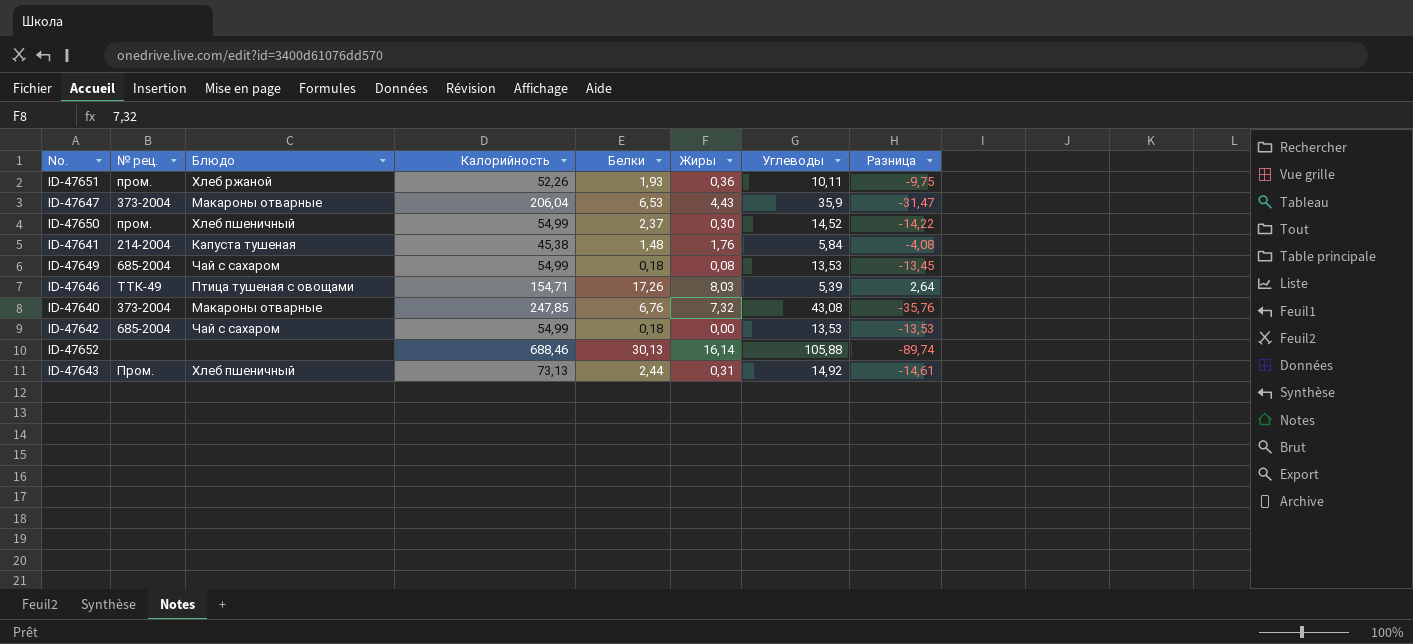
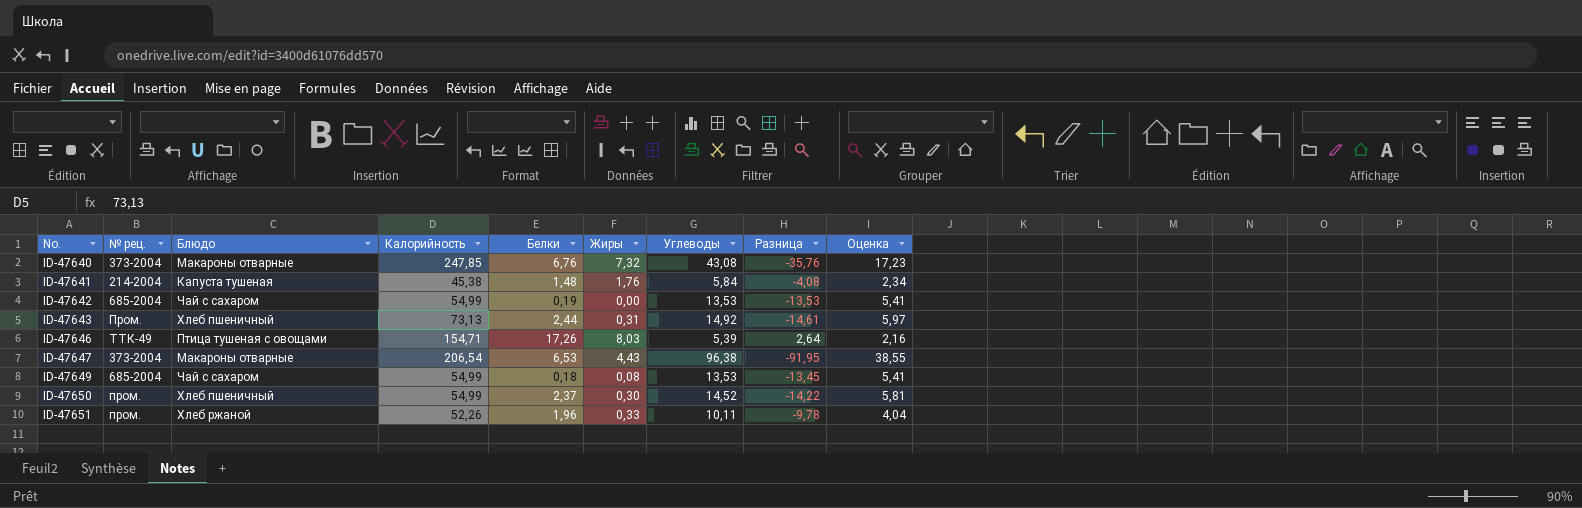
row order: none -> No. ascending
column Оценка | formula: none -> [Углеводы] * 0,4
row ID-47652: none | none | 688,46 | 30,13 | 16,14 | 105,88 | -89,74 -> none
ID-47642 | Белки: 0,18 -> 0,19
ID-47647 | Калорийность: 206,04 -> 206,54
ID-47647 | Углеводы: 35,9 -> 96,38
ID-47647 | Разница: -31,47 -> -91,95
ID-47651 | Белки: 1,93 -> 1,96
ID-47651 | Жиры: 0,36 -> 0,33
ID-47651 | Разница: -9,75 -> -9,78

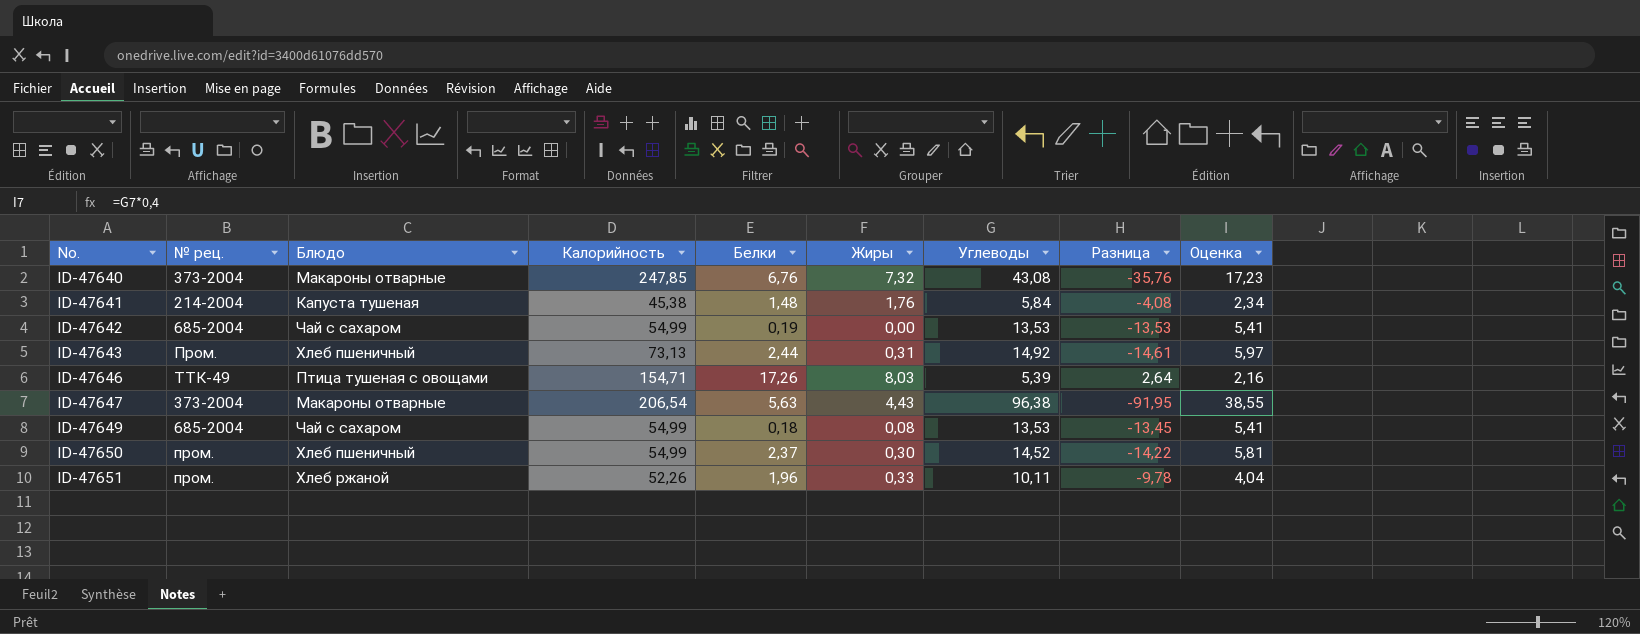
ID-47647 | Белки: 6,53 -> 5,63

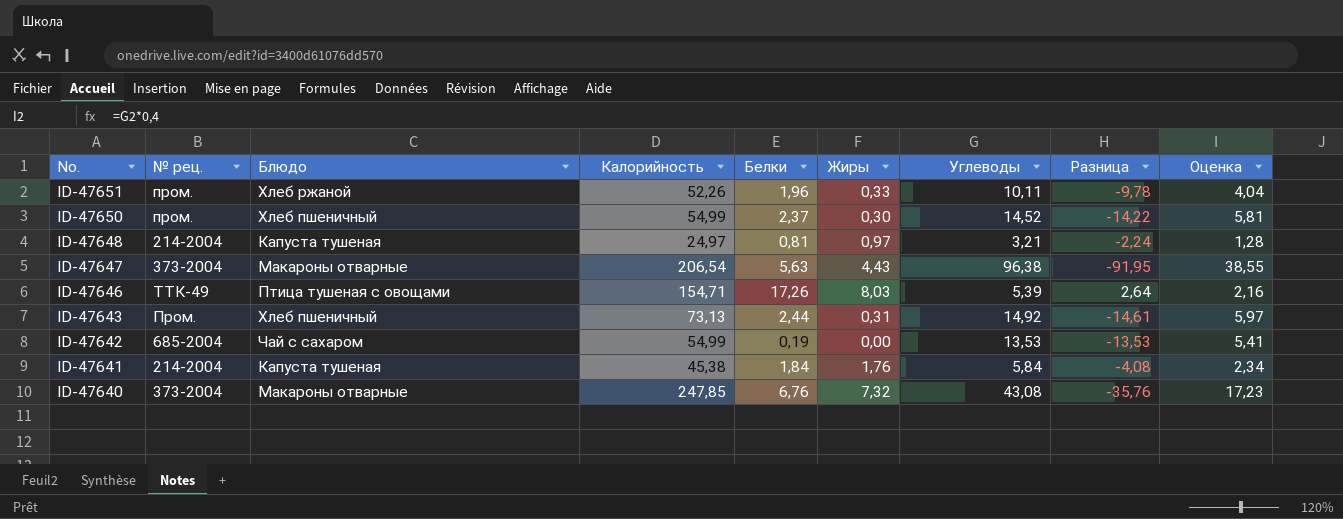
row order: No. ascending -> No. descending
row ID-47649: 685-2004 | Чай с сахаром | 54,99 | 0,18 | 0,08 | 13,53 | -13,45 | 5,41 -> none
row ID-47648: none -> 214-2004 | Капуста тушеная | 24,97 | 0,81 | 0,97 | 3,21 | -2,24 | 1,28
ID-47641 | Белки: 1,48 -> 1,84

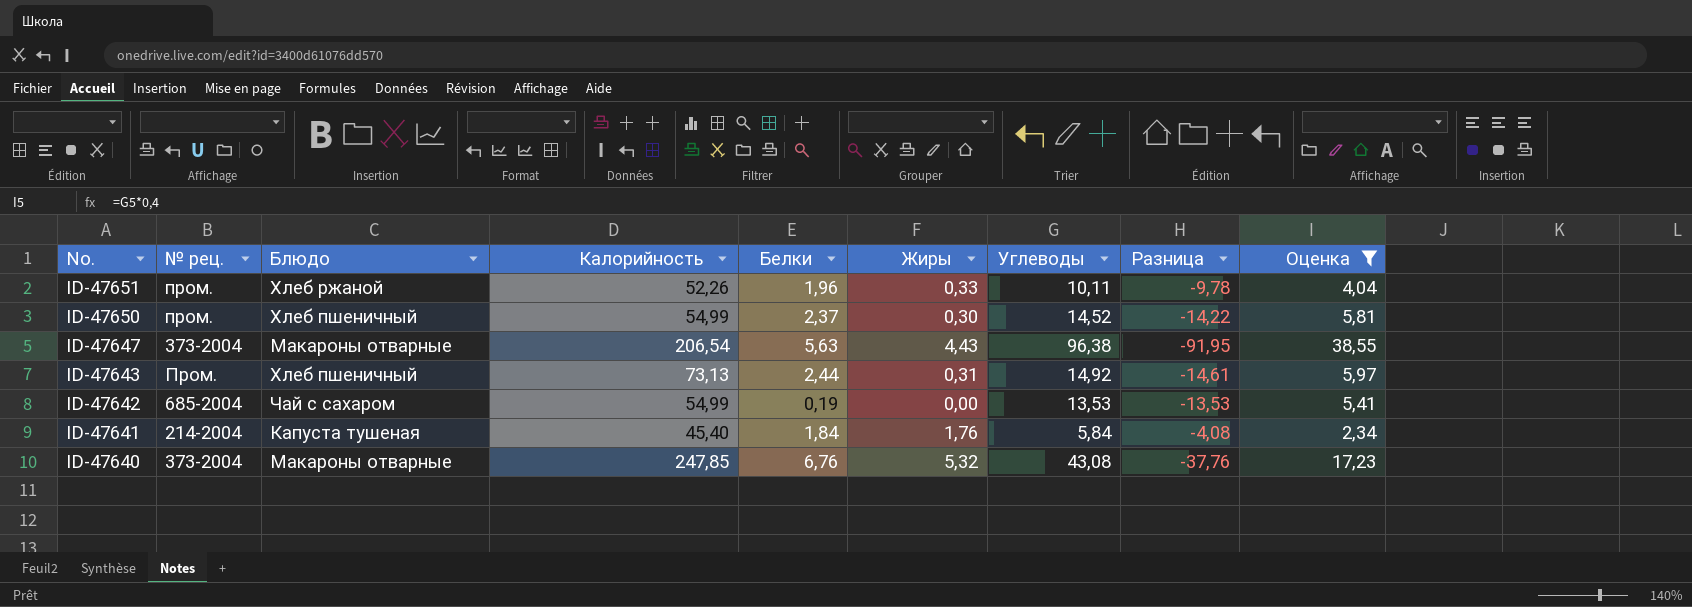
filter: none -> Оценка >= 2,34
ID-47641 | Калорийность: 45,38 -> 45,40
ID-47640 | Жиры: 7,32 -> 5,32
ID-47640 | Разница: -35,76 -> -37,76

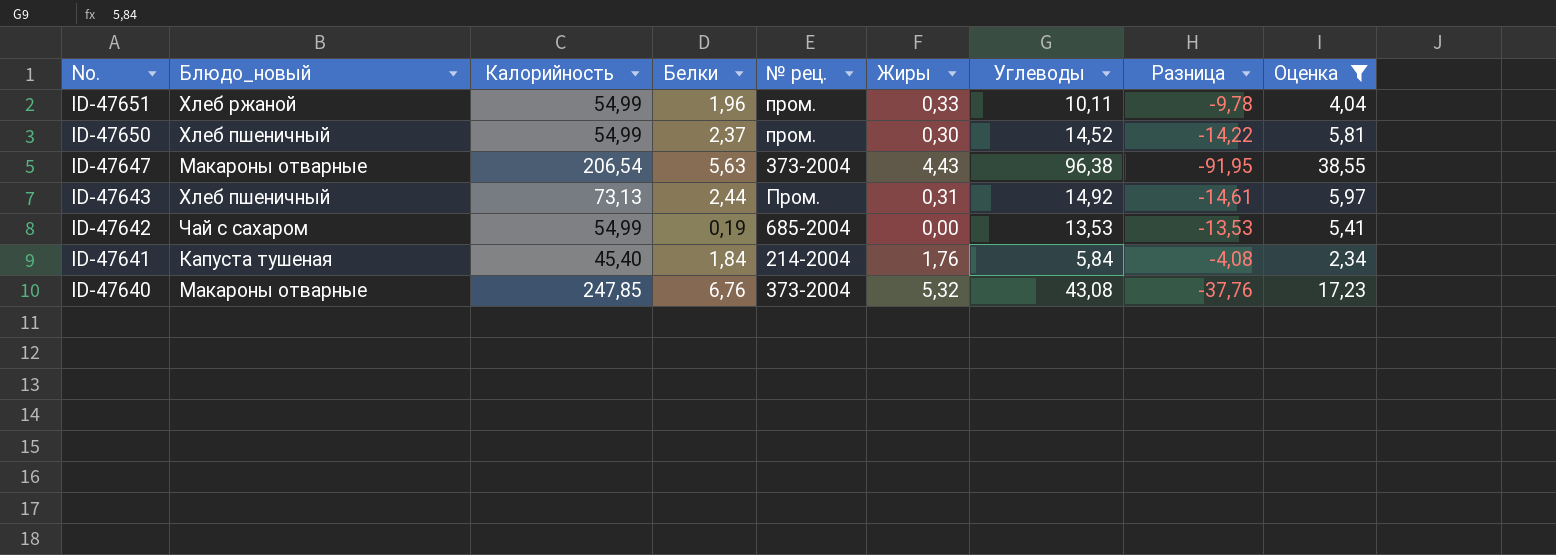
column name: Блюдо -> Блюдо_новый
column № рец. | position: 2 -> 5
ID-47651 | Калорийность: 52,26 -> 54,99

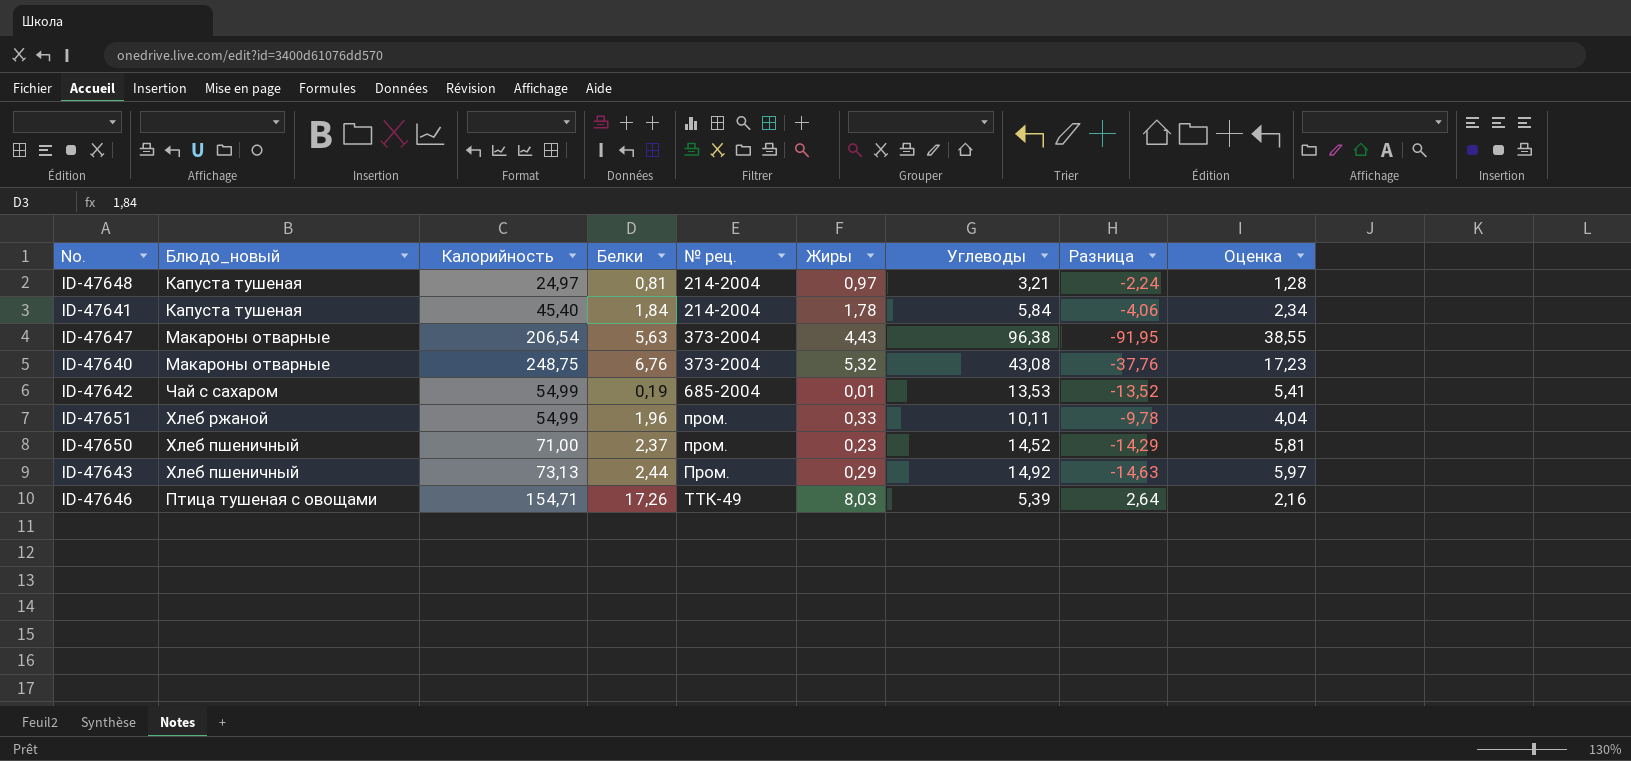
filter: Оценка >= 2,34 -> none
row order: No. descending -> № рец. ascending
ID-47641 | Жиры: 1,76 -> 1,78
ID-47641 | Разница: -4,08 -> -4,06
ID-47640 | Калорийность: 247,85 -> 248,75
ID-47642 | Жиры: 0,00 -> 0,01
ID-47642 | Разница: -13,53 -> -13,52
ID-47650 | Калорийность: 54,99 -> 71,00
ID-47650 | Жиры: 0,30 -> 0,23
ID-47650 | Разница: -14,22 -> -14,29
ID-47643 | Жиры: 0,31 -> 0,29
ID-47643 | Разница: -14,61 -> -14,63

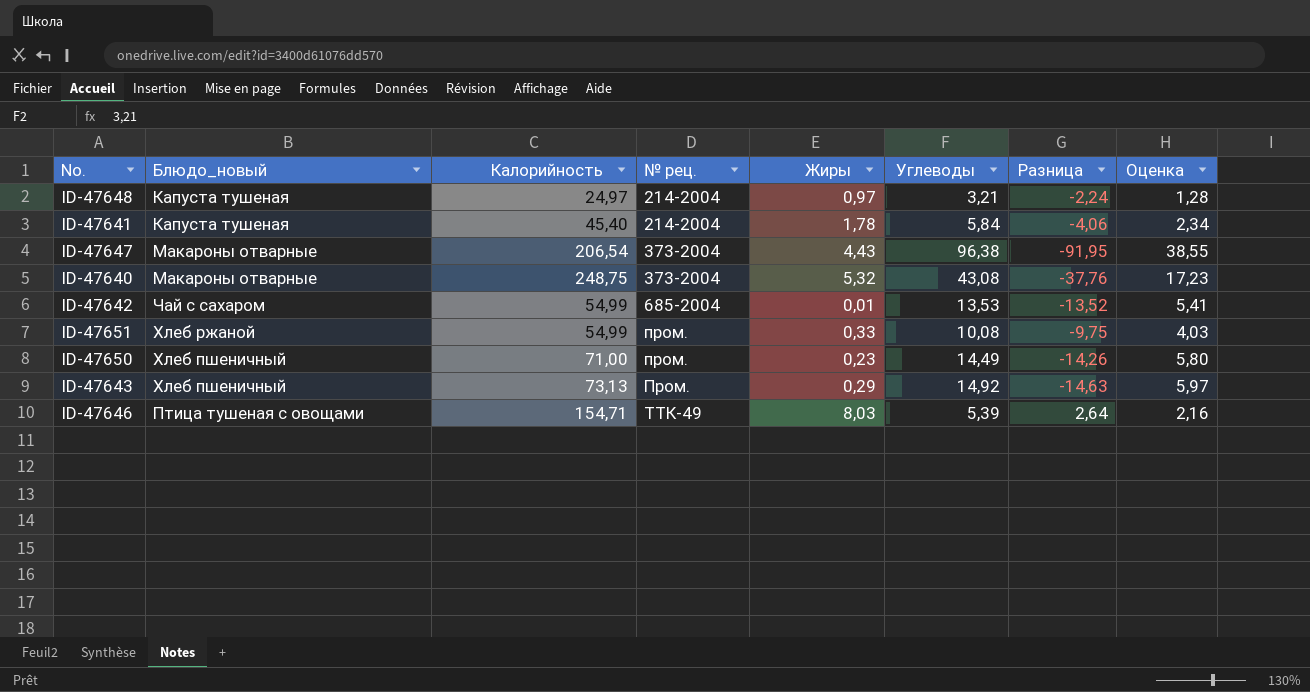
column Белки | position: 4 -> none
ID-47651 | Углеводы: 10,11 -> 10,08
ID-47651 | Разница: -9,78 -> -9,75
ID-47651 | Оценка: 4,04 -> 4,03
ID-47650 | Углеводы: 14,52 -> 14,49
ID-47650 | Разница: -14,29 -> -14,26
ID-47650 | Оценка: 5,81 -> 5,80

